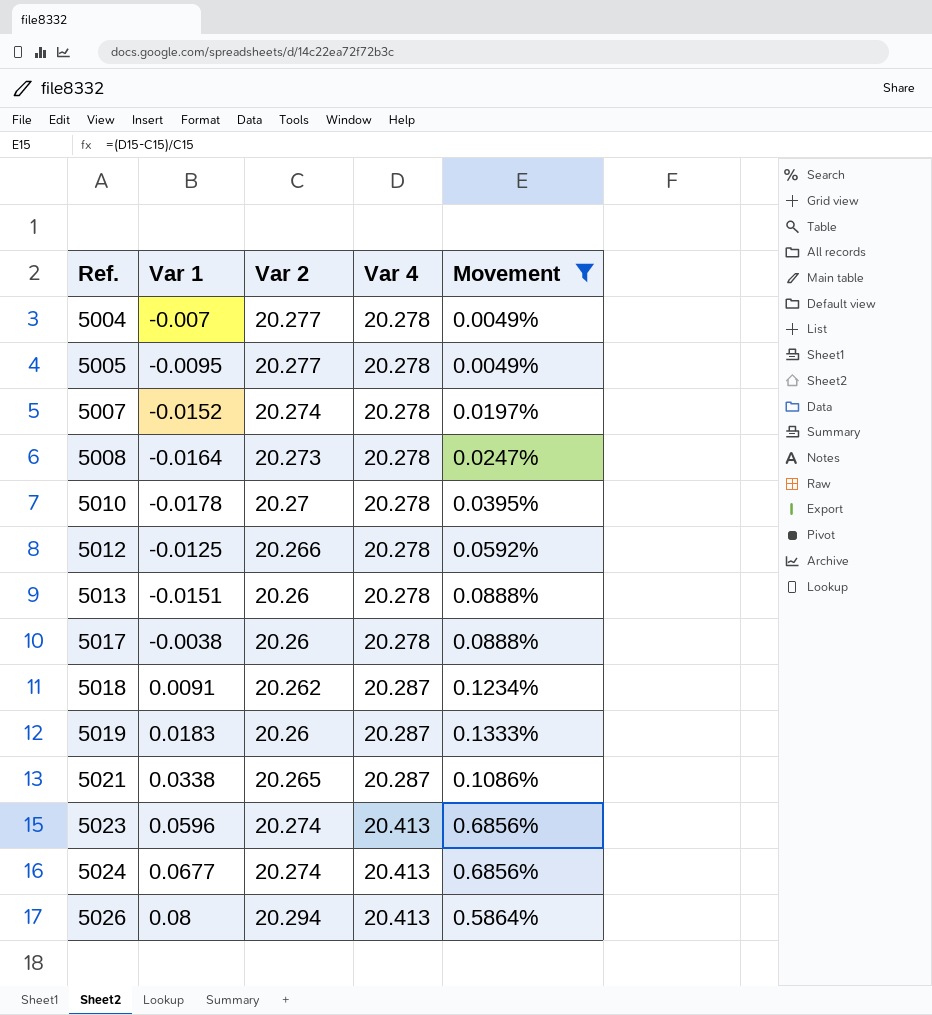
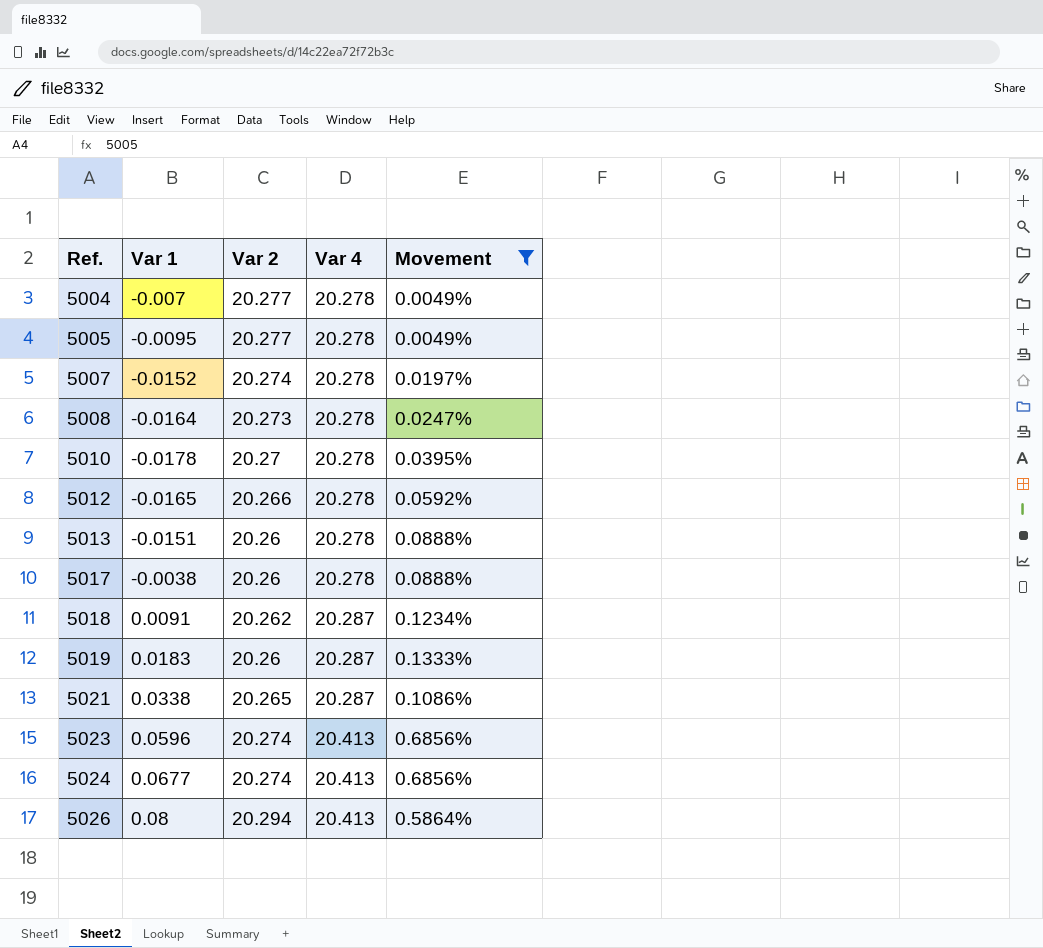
5012 | Var 1: -0.0125 -> -0.0165

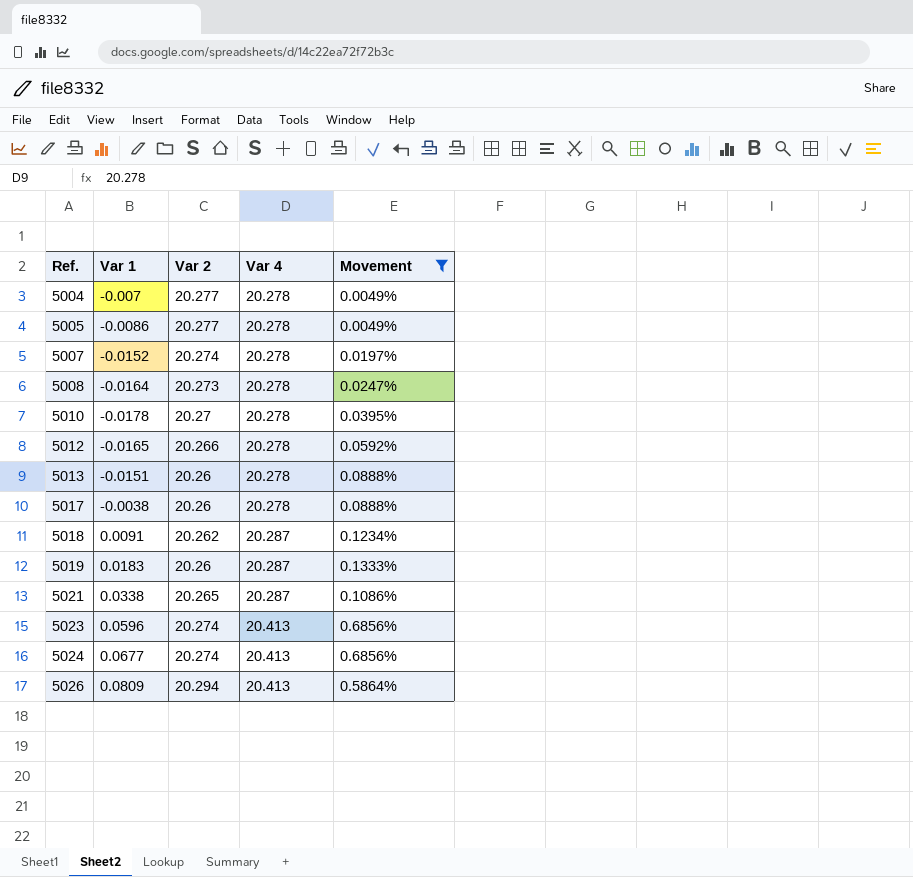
5005 | Var 1: -0.0095 -> -0.0086
5026 | Var 1: 0.08 -> 0.0809

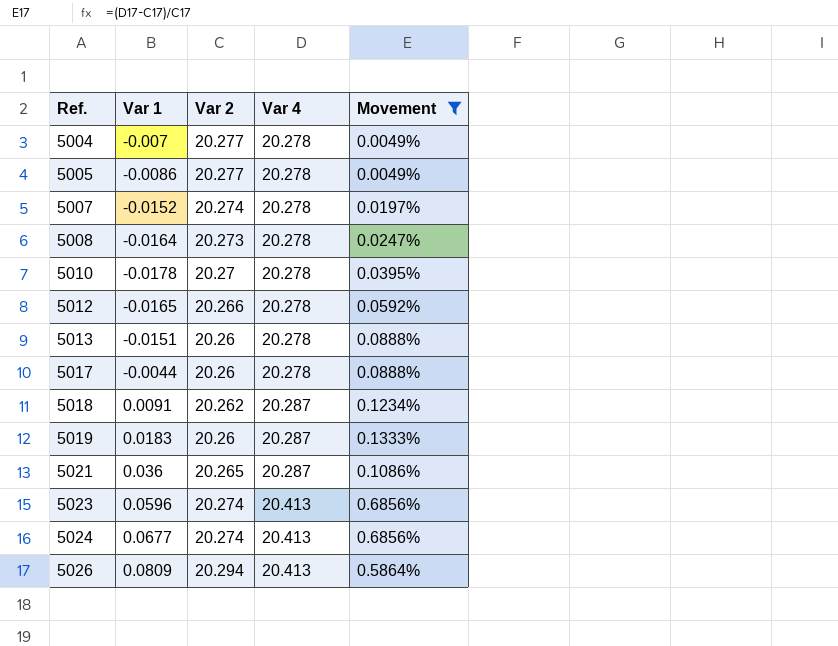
5017 | Var 1: -0.0038 -> -0.0044
5021 | Var 1: 0.0338 -> 0.036

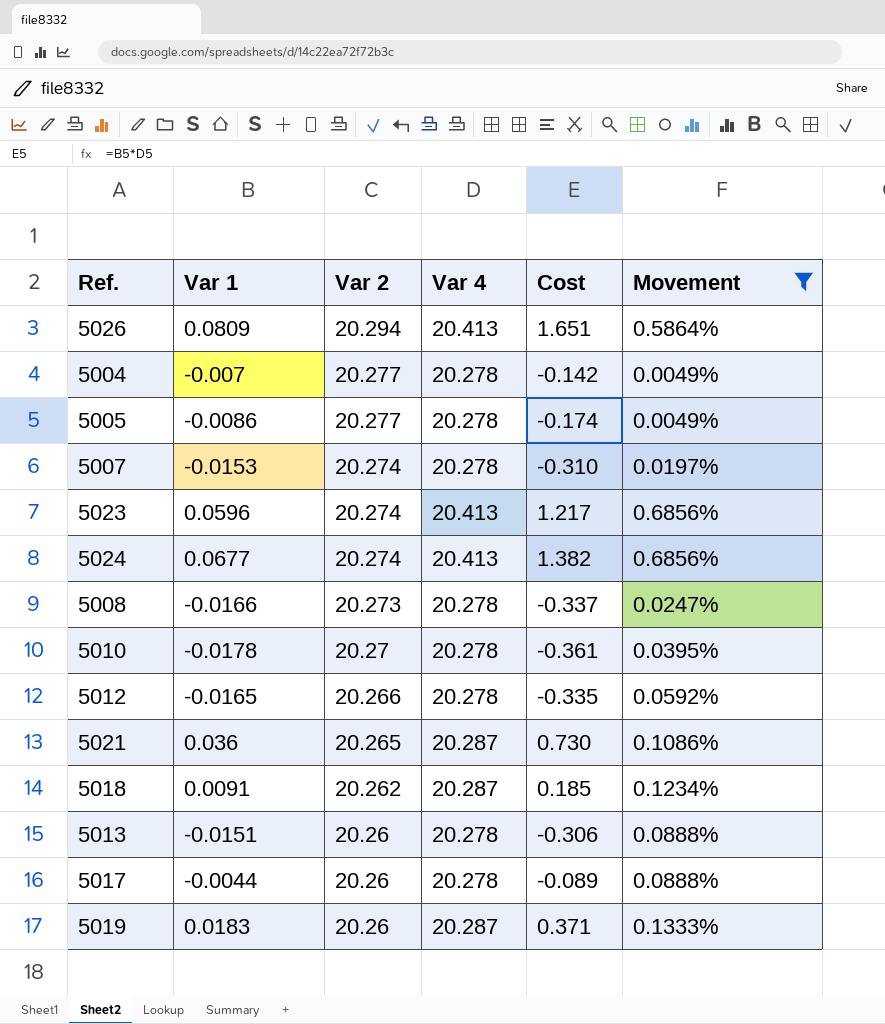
row order: Ref. ascending -> Var 2 descending
column Cost | formula: none -> [Var 1] * [Var 4]
5007 | Var 1: -0.0152 -> -0.0153
5008 | Var 1: -0.0164 -> -0.0166

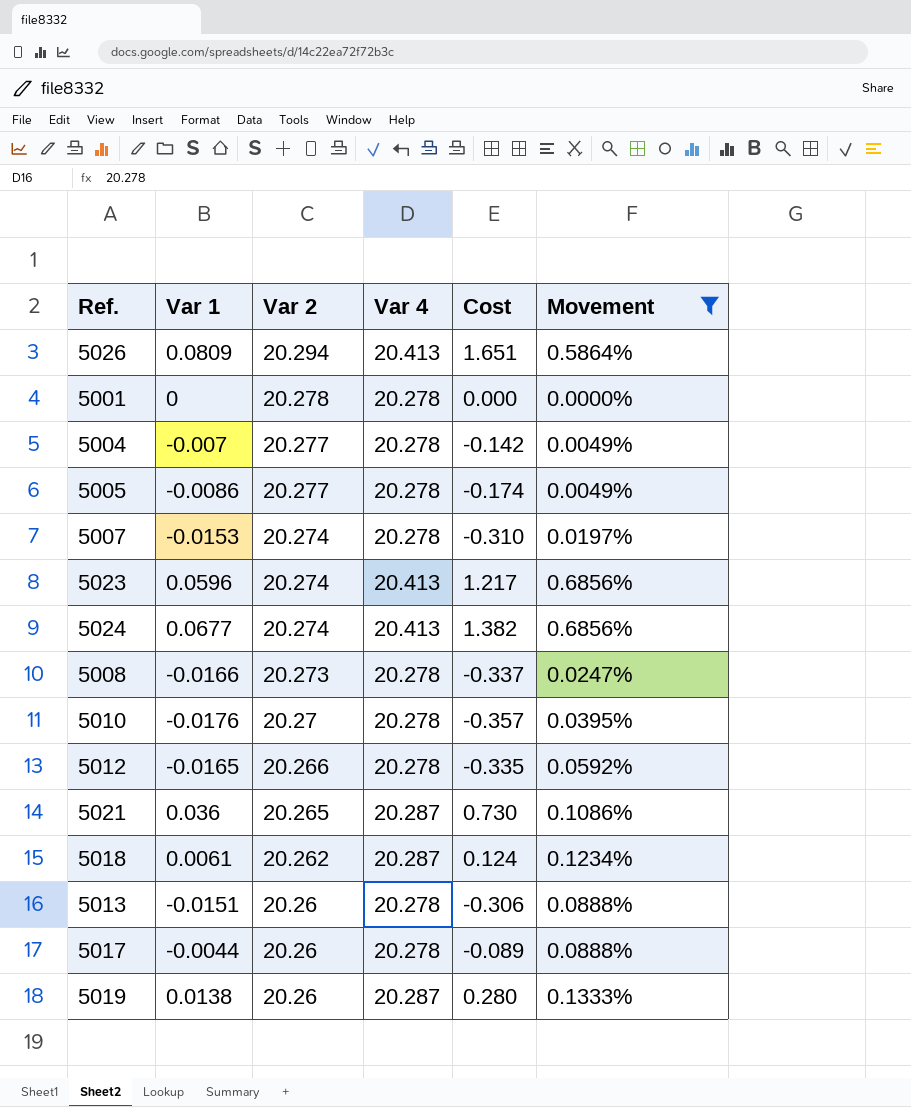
row 5001: none -> 0 | 20.278 | 20.278 | 0.000 | 0.0000%
5010 | Var 1: -0.0178 -> -0.0176
5010 | Cost: -0.361 -> -0.357
5018 | Var 1: 0.0091 -> 0.0061
5018 | Cost: 0.185 -> 0.124
5019 | Var 1: 0.0183 -> 0.0138
5019 | Cost: 0.371 -> 0.280

